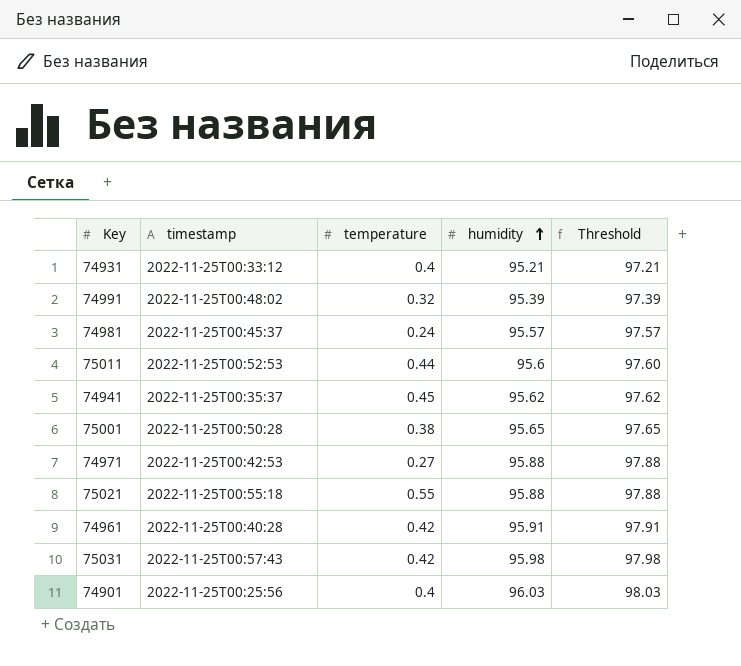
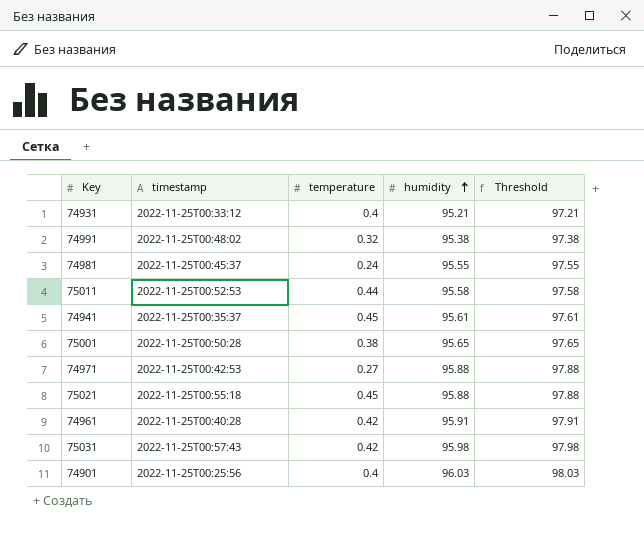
74991 | humidity: 95.39 -> 95.38
74991 | Threshold: 97.39 -> 97.38
74981 | humidity: 95.57 -> 95.55
74981 | Threshold: 97.57 -> 97.55
75011 | humidity: 95.6 -> 95.58
75011 | Threshold: 97.60 -> 97.58
74941 | humidity: 95.62 -> 95.61
74941 | Threshold: 97.62 -> 97.61
75021 | temperature: 0.55 -> 0.45

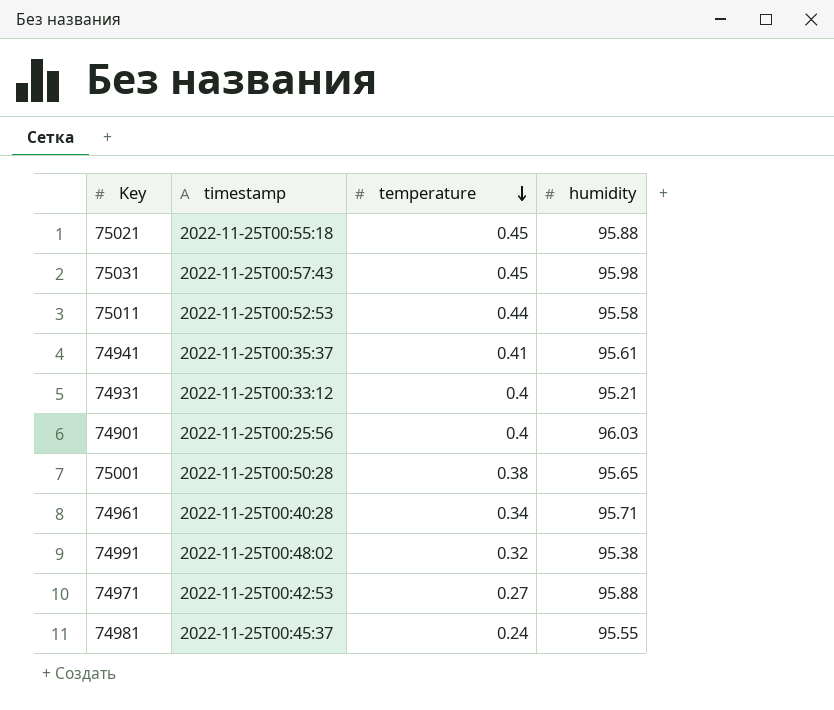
row order: humidity ascending -> temperature descending
column Threshold | formula: [humidity] + 2 -> none
75031 | temperature: 0.42 -> 0.45
74941 | temperature: 0.45 -> 0.41
74961 | temperature: 0.42 -> 0.34
74961 | humidity: 95.91 -> 95.71

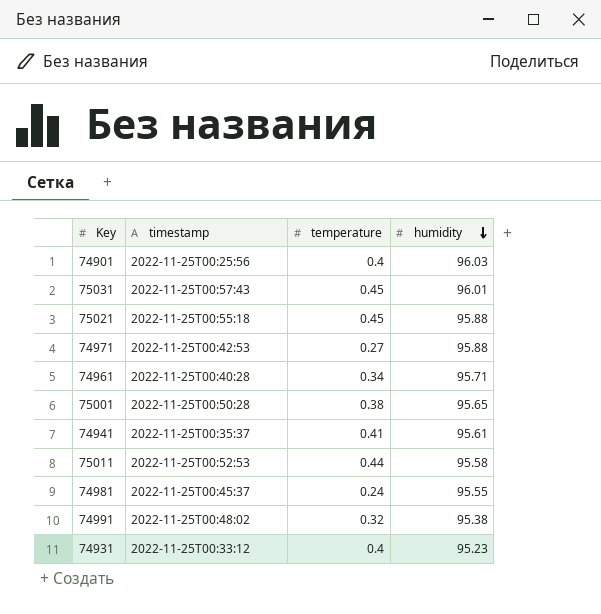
row order: temperature descending -> humidity descending
75031 | humidity: 95.98 -> 96.01
74931 | humidity: 95.21 -> 95.23

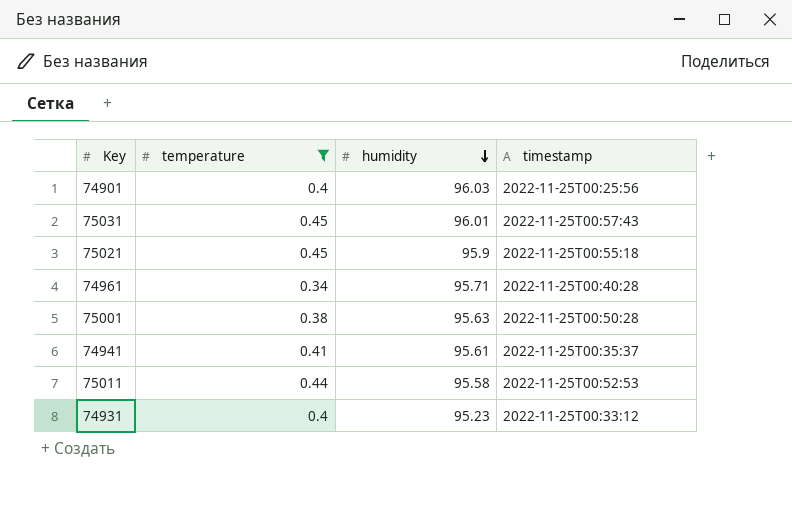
filter: none -> temperature >= 0.34
column timestamp | position: 2 -> 4
75021 | humidity: 95.88 -> 95.9
75001 | humidity: 95.65 -> 95.63

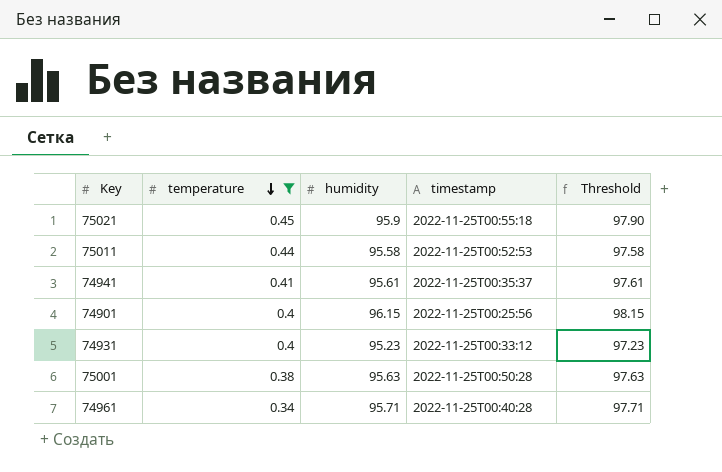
row order: humidity descending -> temperature descending
column Threshold | formula: none -> [humidity] + 2
row 75031: 0.45 | 96.01 | 2022-11-25T00:57:43 -> none
74901 | humidity: 96.03 -> 96.15

